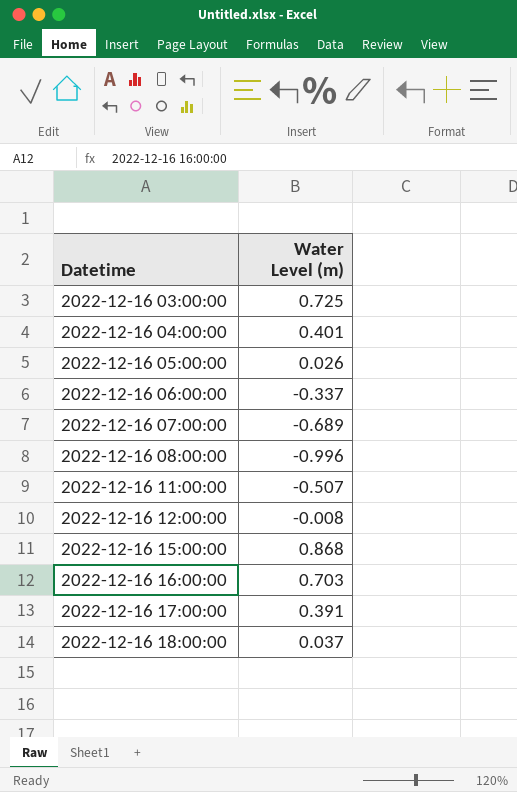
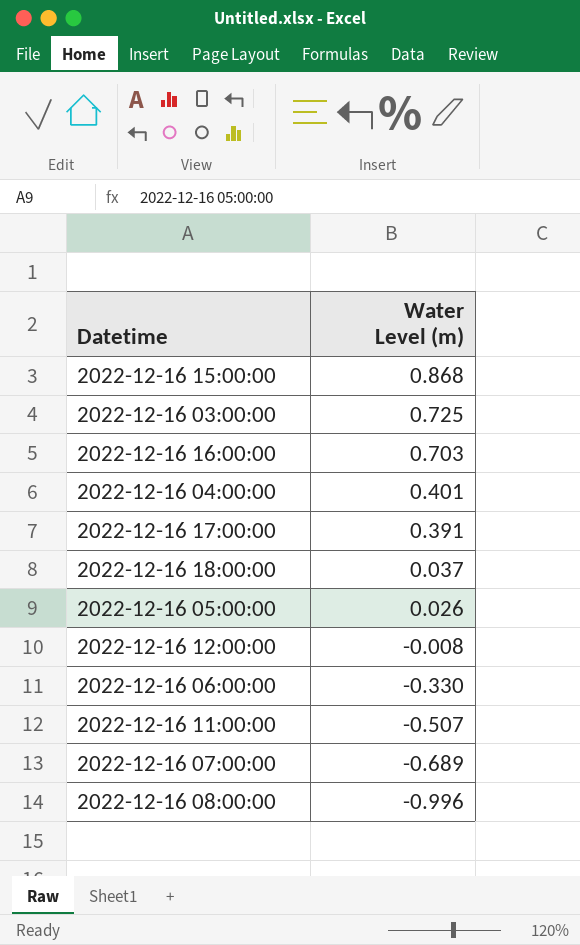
row order: Datetime ascending -> Water Level (m) descending
2022-12-16 06:00:00 | Water Level (m): -0.337 -> -0.330

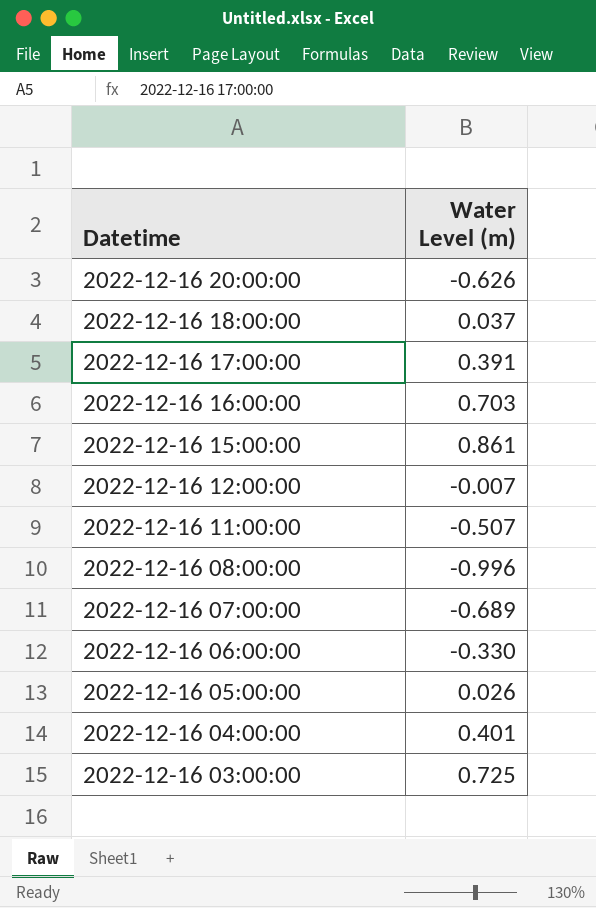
row order: Water Level (m) descending -> Datetime descending
row 2022-12-16 20:00:00: none -> -0.626
2022-12-16 15:00:00 | Water Level (m): 0.868 -> 0.861
2022-12-16 12:00:00 | Water Level (m): -0.008 -> -0.007

